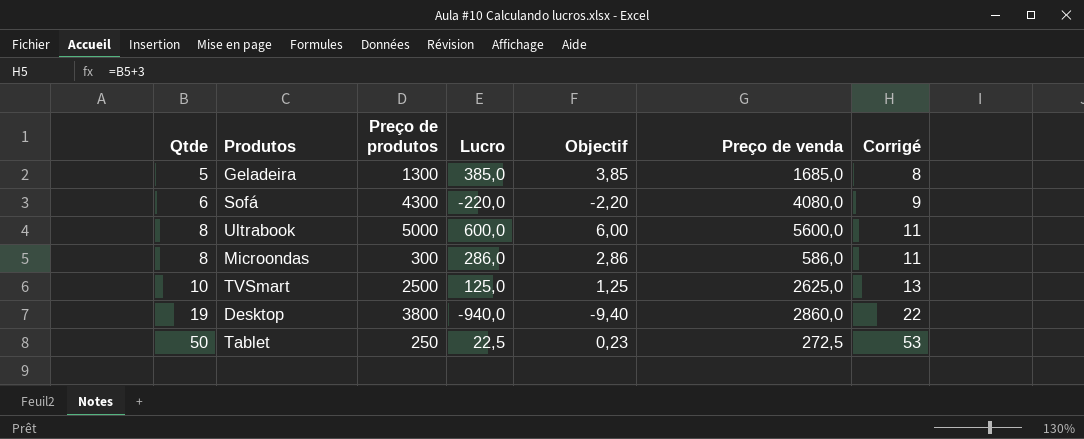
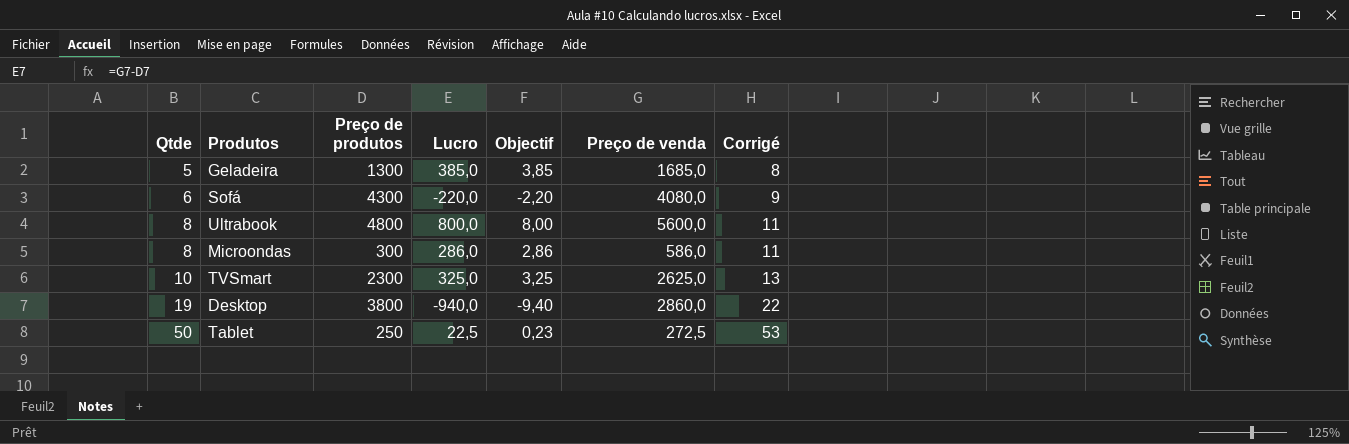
Ultrabook | Preço de produtos: 5000 -> 4800
Ultrabook | Lucro: 600,0 -> 800,0
Ultrabook | Objectif: 6,00 -> 8,00
TVSmart | Preço de produtos: 2500 -> 2300
TVSmart | Lucro: 125,0 -> 325,0
TVSmart | Objectif: 1,25 -> 3,25

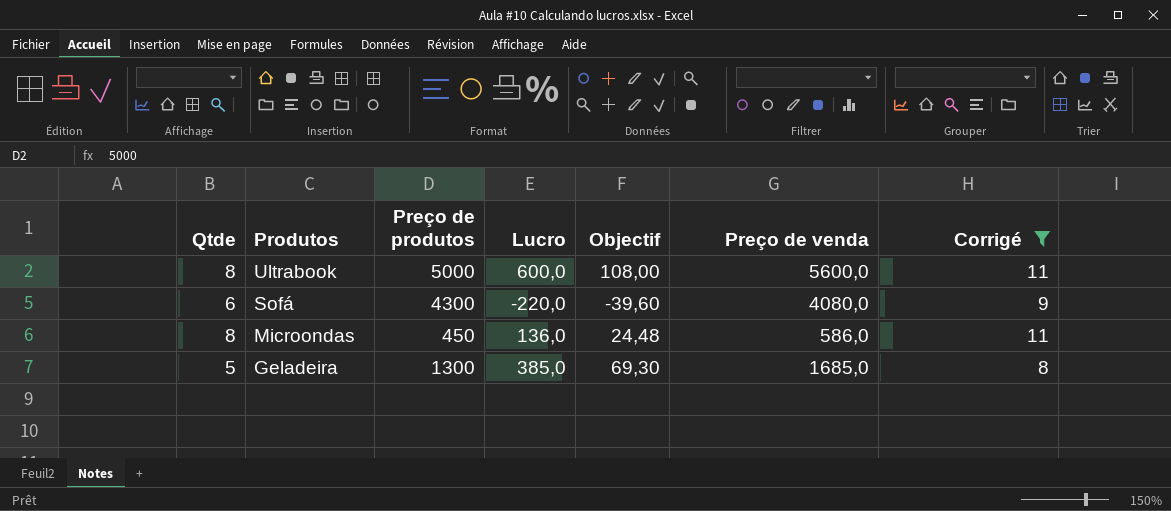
filter: none -> Corrigé <= 11
row order: Qtde ascending -> Produtos descending
column Objectif | formula: [Lucro] * 0,01 -> [Lucro] * 0,18
Ultrabook | Preço de produtos: 4800 -> 5000
Ultrabook | Lucro: 800,0 -> 600,0
Microondas | Preço de produtos: 300 -> 450
Microondas | Lucro: 286,0 -> 136,0

